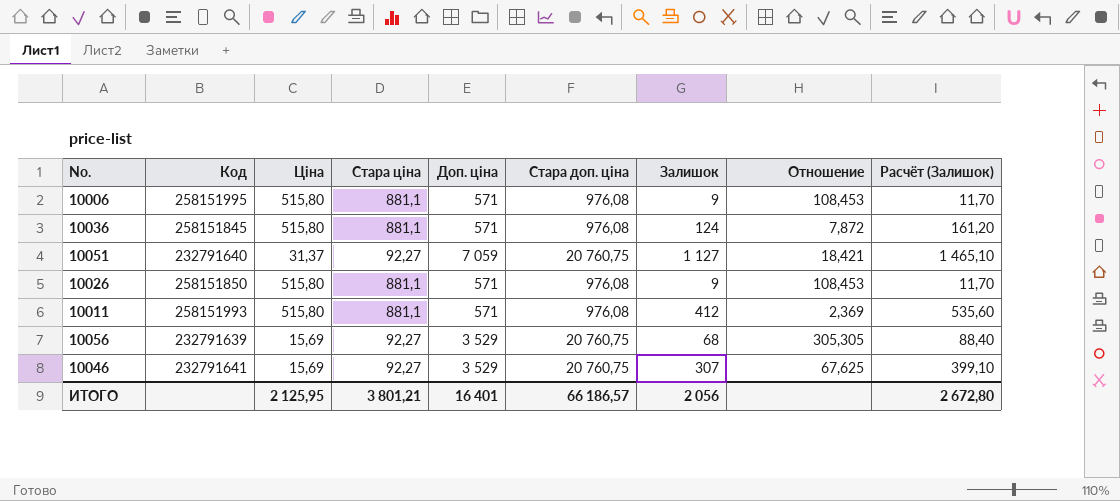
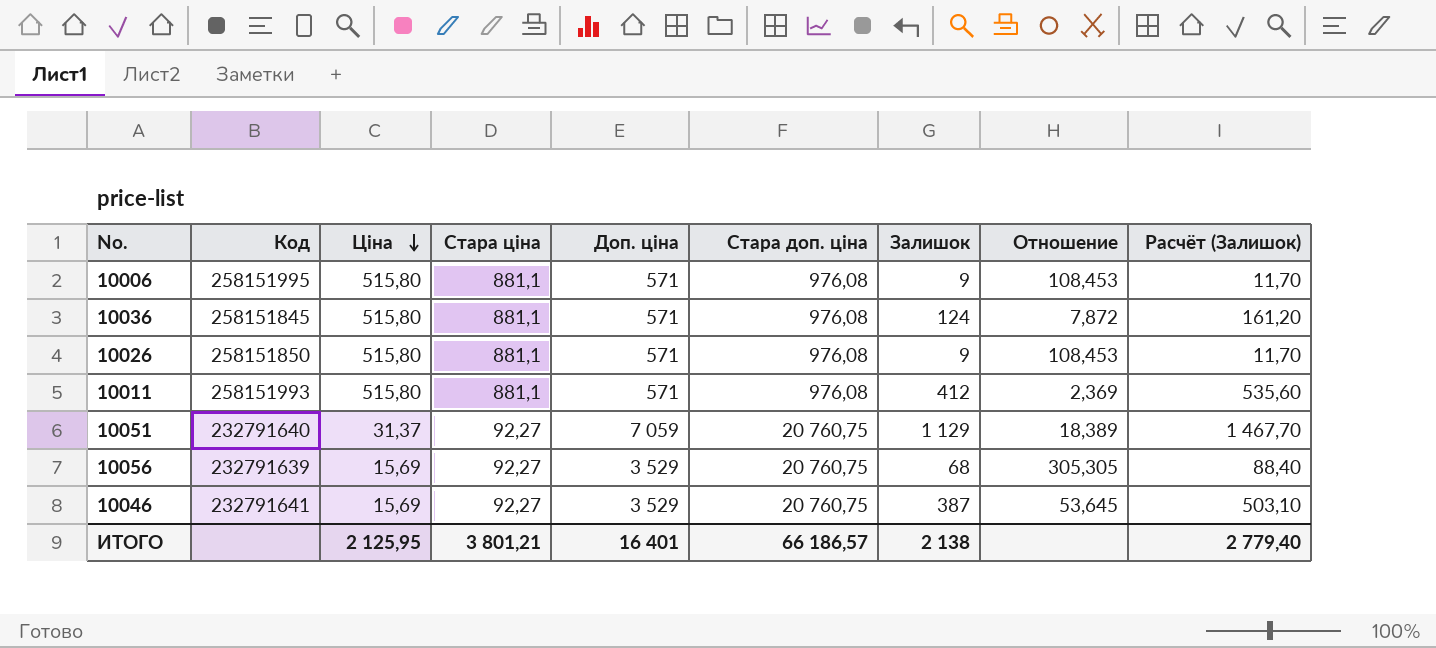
row order: none -> Ціна descending
10051 | Залишок: 1 127 -> 1 129
10051 | Отношение: 18,421 -> 18,389
10051 | Расчёт (Залишок): 1 465,10 -> 1 467,70
10046 | Залишок: 307 -> 387
10046 | Отношение: 67,625 -> 53,645
10046 | Расчёт (Залишок): 399,10 -> 503,10
ИТОГО | Залишок: 2 056 -> 2 138
ИТОГО | Расчёт (Залишок): 2 672,80 -> 2 779,40

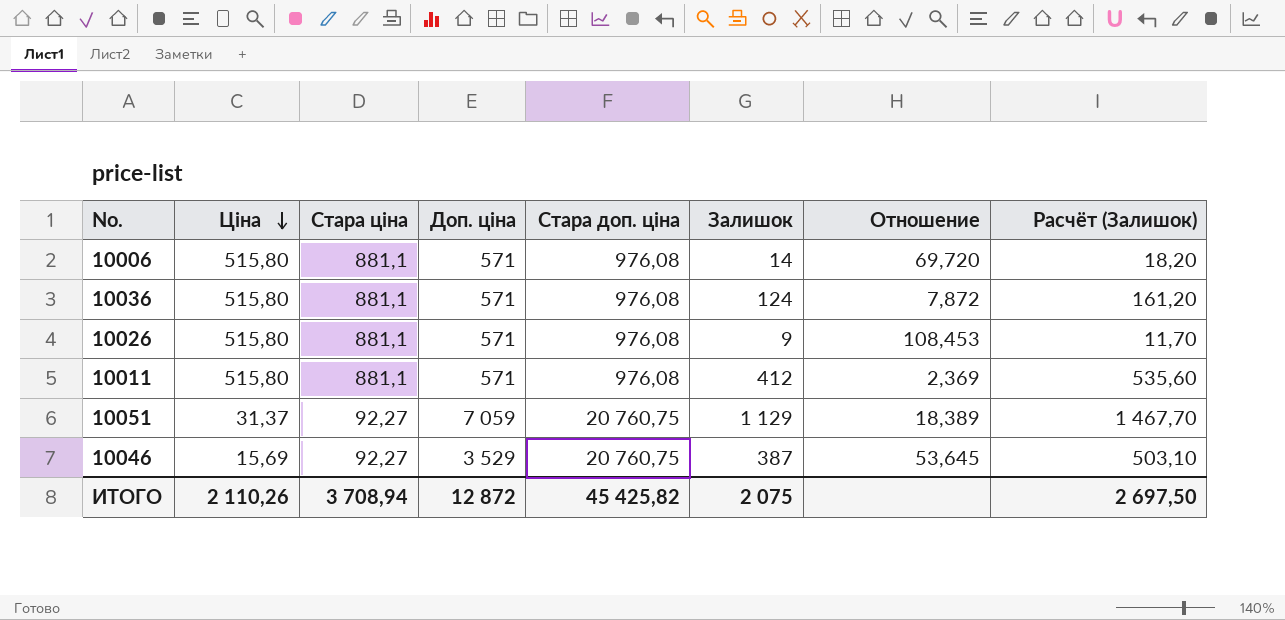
column Код | position: 2 -> none
row 10056: 232791639 | 15,69 | 92,27 | 3 529 | 20 760,75 | 68 | 305,305 | 88,40 -> none
10006 | Залишок: 9 -> 14
10006 | Отношение: 108,453 -> 69,720
10006 | Расчёт (Залишок): 11,70 -> 18,20
ИТОГО | Ціна: 2 125,95 -> 2 110,26
ИТОГО | Стара ціна: 3 801,21 -> 3 708,94
ИТОГО | Доп. ціна: 16 401 -> 12 872
ИТОГО | Стара доп. ціна: 66 186,57 -> 45 425,82
ИТОГО | Залишок: 2 138 -> 2 075
ИТОГО | Расчёт (Залишок): 2 779,40 -> 2 697,50

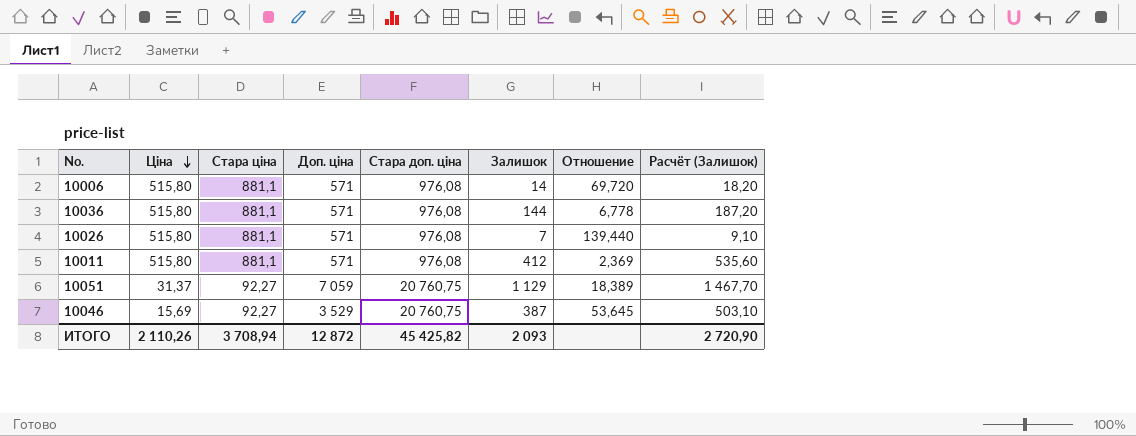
10036 | Залишок: 124 -> 144
10036 | Отношение: 7,872 -> 6,778
10036 | Расчёт (Залишок): 161,20 -> 187,20
10026 | Залишок: 9 -> 7
10026 | Отношение: 108,453 -> 139,440
10026 | Расчёт (Залишок): 11,70 -> 9,10
ИТОГО | Залишок: 2 075 -> 2 093
ИТОГО | Расчёт (Залишок): 2 697,50 -> 2 720,90

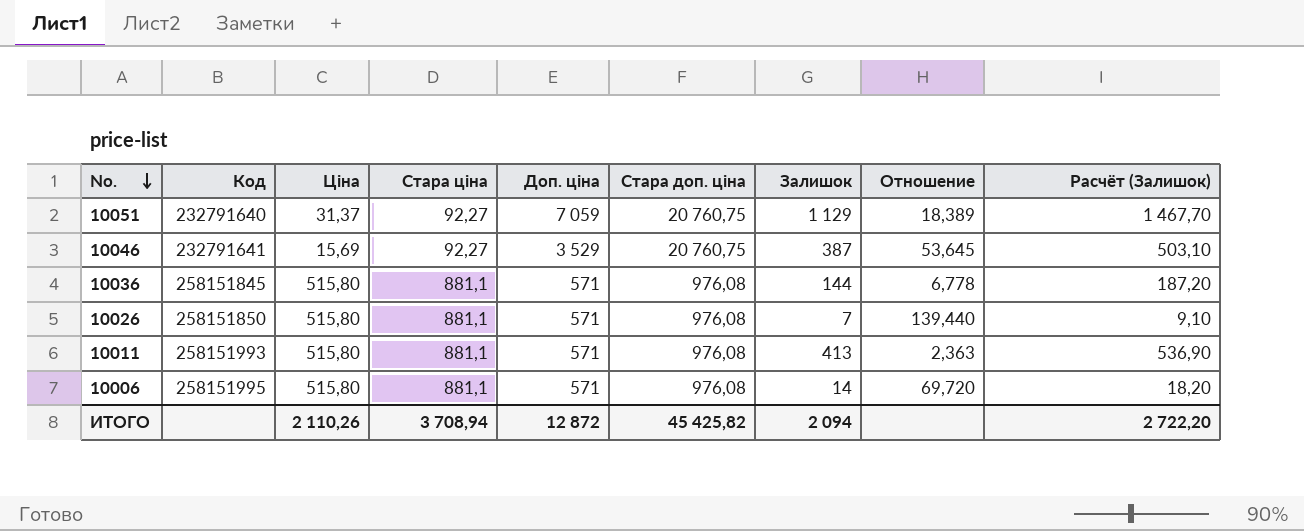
row order: Ціна descending -> No. descending
column Код | position: none -> 2
10011 | Залишок: 412 -> 413
10011 | Отношение: 2,369 -> 2,363
10011 | Расчёт (Залишок): 535,60 -> 536,90
ИТОГО | Залишок: 2 093 -> 2 094
ИТОГО | Расчёт (Залишок): 2 720,90 -> 2 722,20

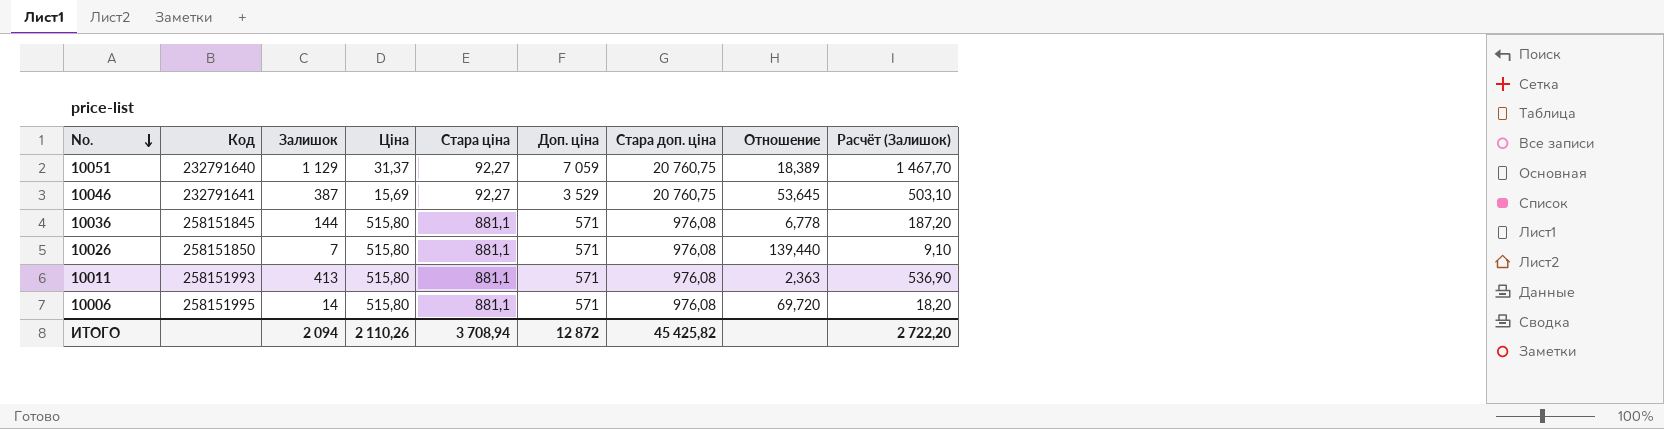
column Залишок | position: 7 -> 3

